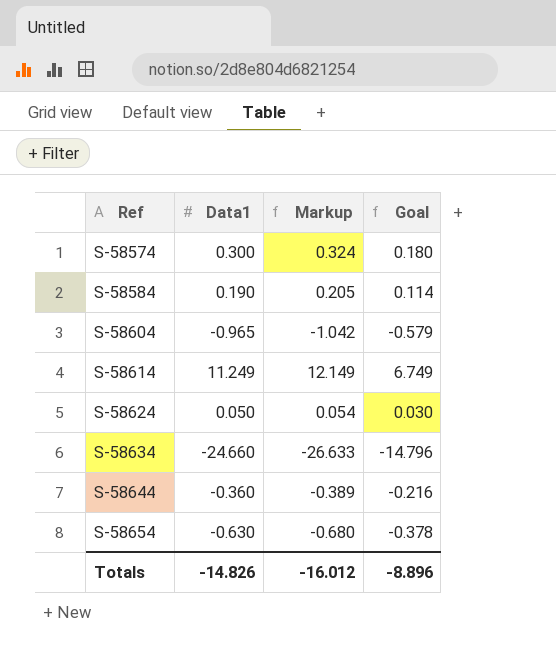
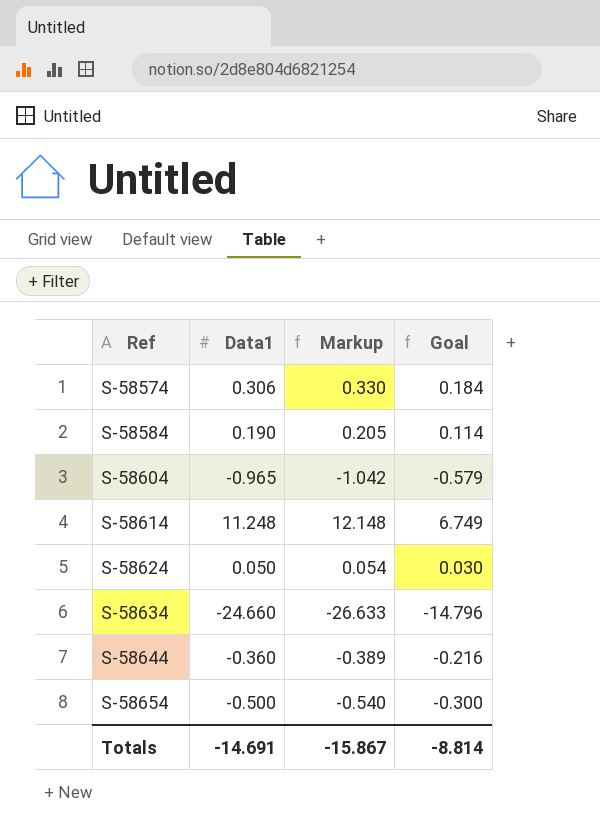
S-58574 | Data1: 0.300 -> 0.306
S-58574 | Markup: 0.324 -> 0.330
S-58574 | Goal: 0.180 -> 0.184
S-58614 | Data1: 11.249 -> 11.248
S-58614 | Markup: 12.149 -> 12.148
S-58654 | Data1: -0.630 -> -0.500
S-58654 | Markup: -0.680 -> -0.540
S-58654 | Goal: -0.378 -> -0.300
Totals | Data1: -14.826 -> -14.691
Totals | Markup: -16.012 -> -15.867
Totals | Goal: -8.896 -> -8.814

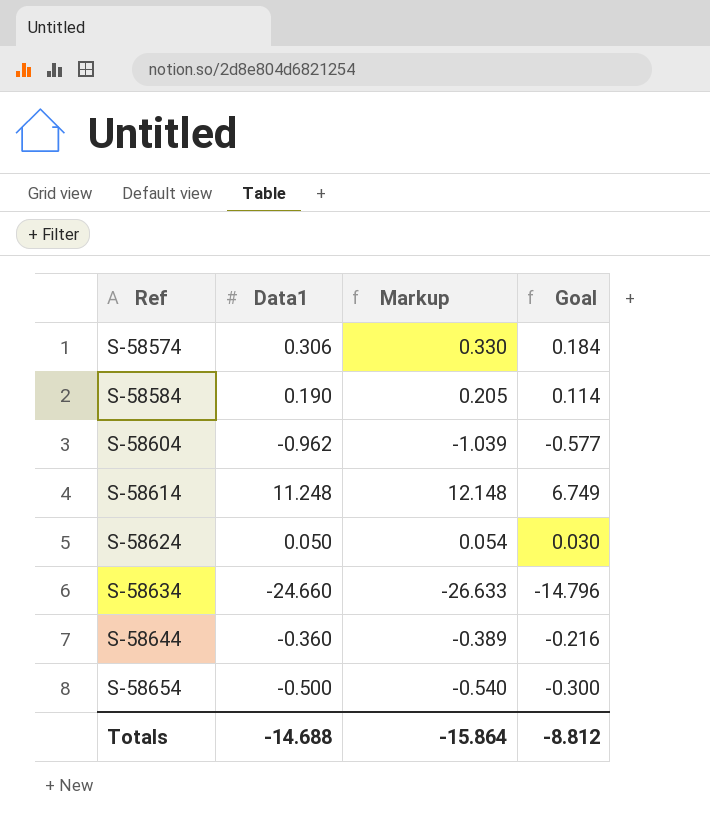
S-58604 | Data1: -0.965 -> -0.962
S-58604 | Markup: -1.042 -> -1.039
S-58604 | Goal: -0.579 -> -0.577
Totals | Data1: -14.691 -> -14.688
Totals | Markup: -15.867 -> -15.864
Totals | Goal: -8.814 -> -8.812

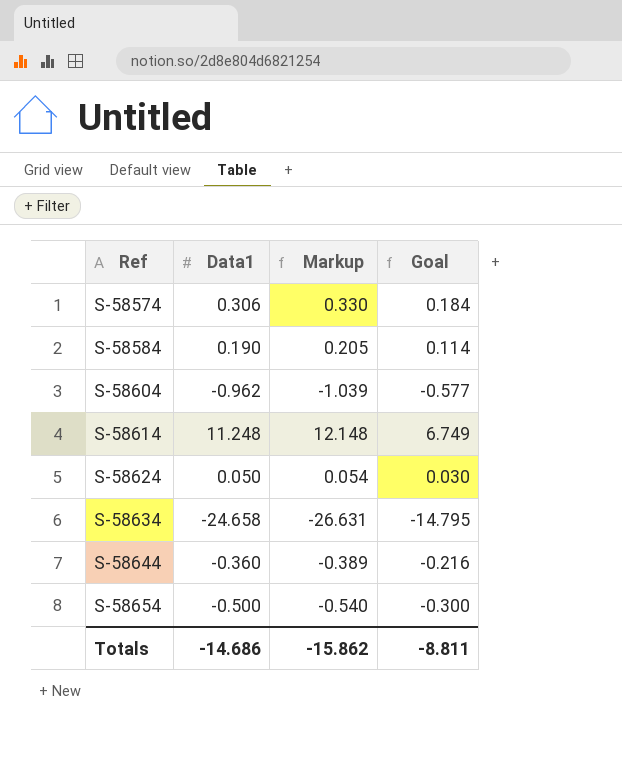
S-58634 | Data1: -24.660 -> -24.658
S-58634 | Markup: -26.633 -> -26.631
S-58634 | Goal: -14.796 -> -14.795
Totals | Data1: -14.688 -> -14.686
Totals | Markup: -15.864 -> -15.862
Totals | Goal: -8.812 -> -8.811

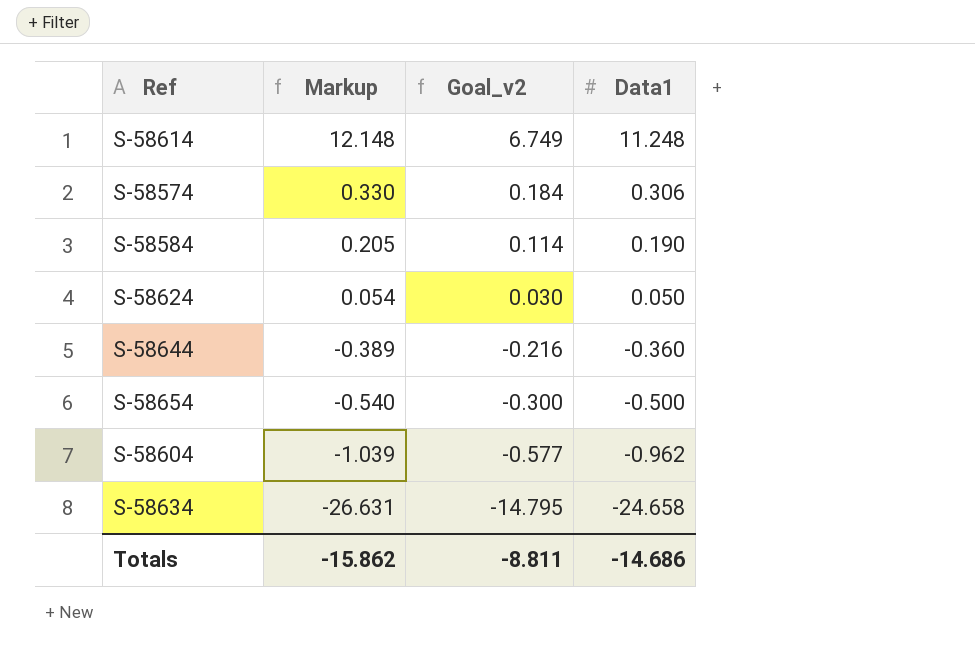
row order: Ref ascending -> Markup descending
column name: Goal -> Goal_v2
column Data1 | position: 2 -> 4

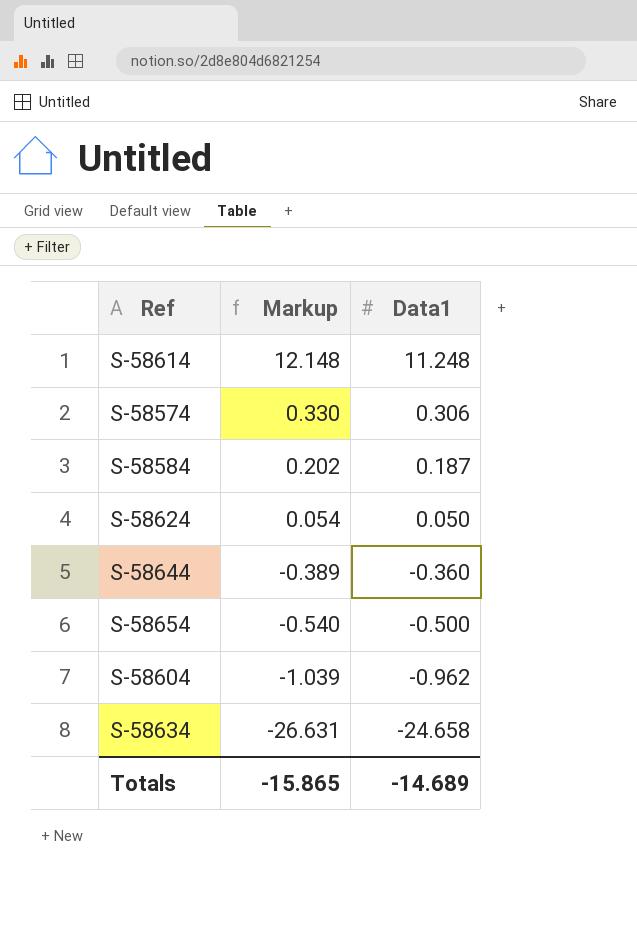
column Goal_v2 | formula: [Data1] * 0.6 -> none
S-58584 | Markup: 0.205 -> 0.202
S-58584 | Data1: 0.190 -> 0.187
Totals | Markup: -15.862 -> -15.865
Totals | Data1: -14.686 -> -14.689

